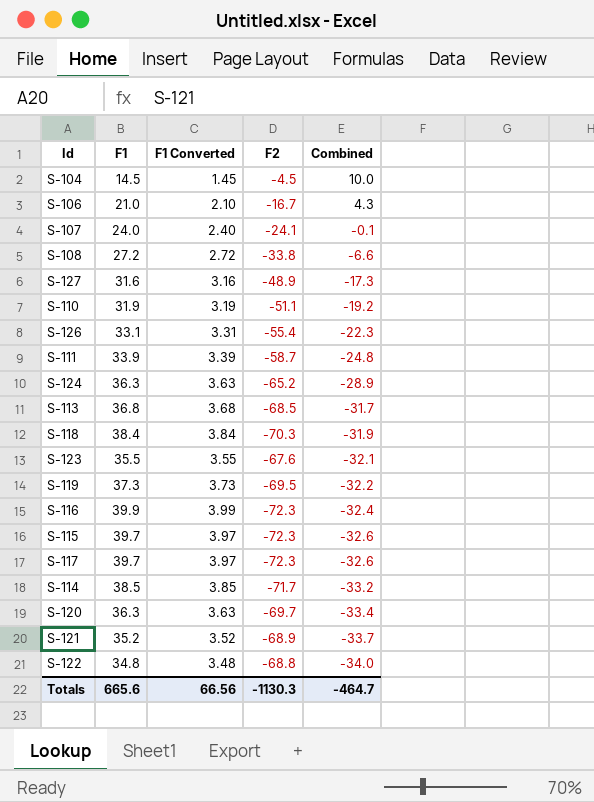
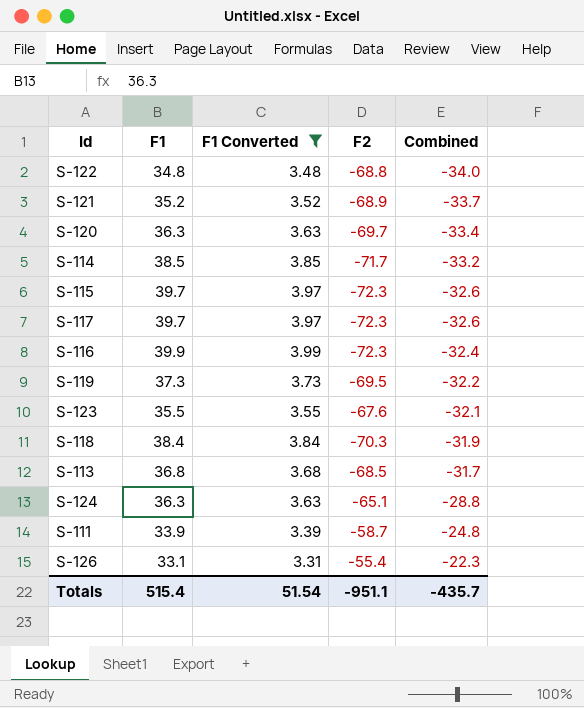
filter: none -> F1 Converted >= 3.31
row order: Combined descending -> Combined ascending
S-124 | F2: -65.2 -> -65.1
S-124 | Combined: -28.9 -> -28.8
Totals | F1: 665.6 -> 515.4
Totals | F1 Converted: 66.56 -> 51.54
Totals | F2: -1130.3 -> -951.1
Totals | Combined: -464.7 -> -435.7

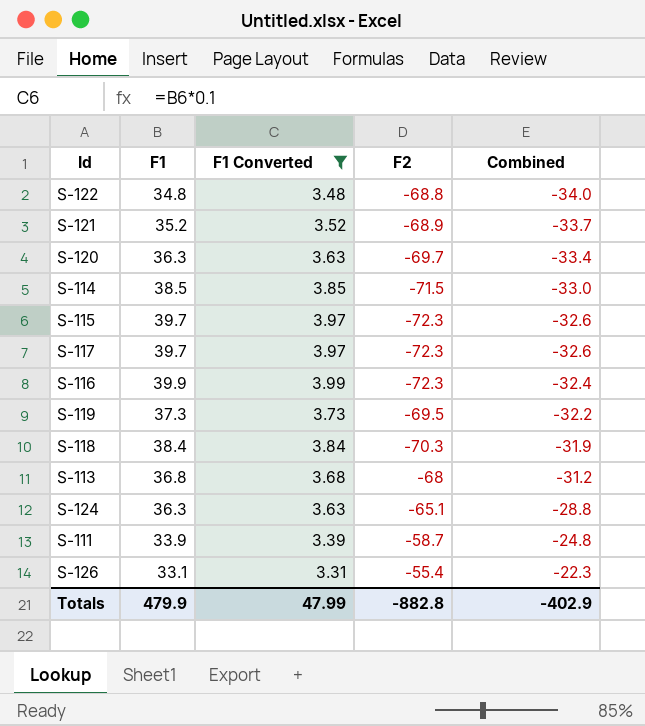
row S-123: 35.5 | 3.55 | -67.6 | -32.1 -> none
S-114 | F2: -71.7 -> -71.5
S-114 | Combined: -33.2 -> -33.0
S-113 | F2: -68.5 -> -68
S-113 | Combined: -31.7 -> -31.2
Totals | F1: 515.4 -> 479.9
Totals | F1 Converted: 51.54 -> 47.99
Totals | F2: -951.1 -> -882.8
Totals | Combined: -435.7 -> -402.9

